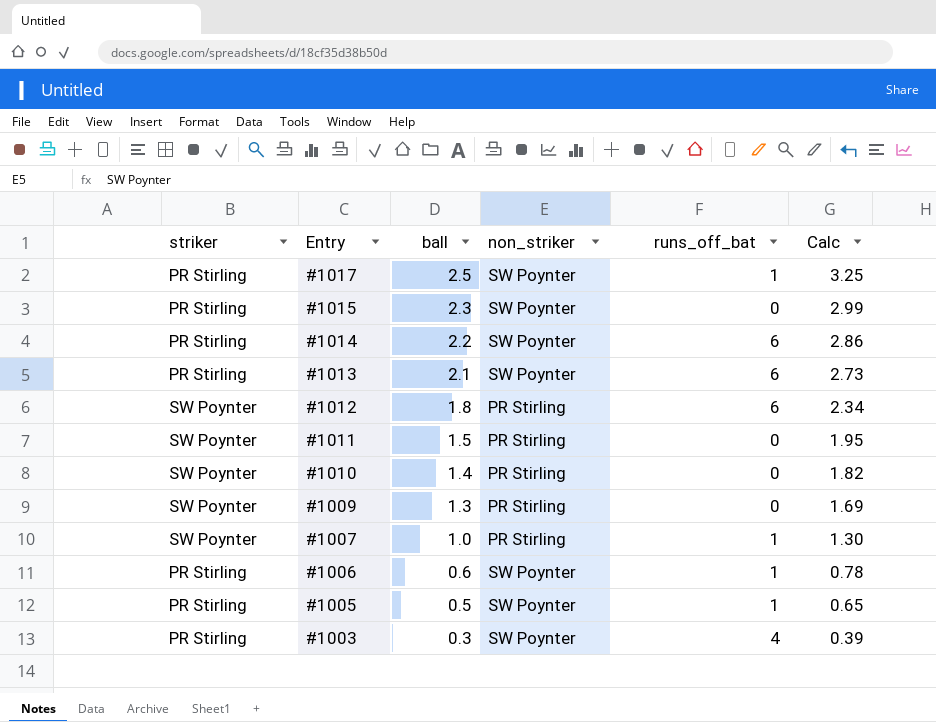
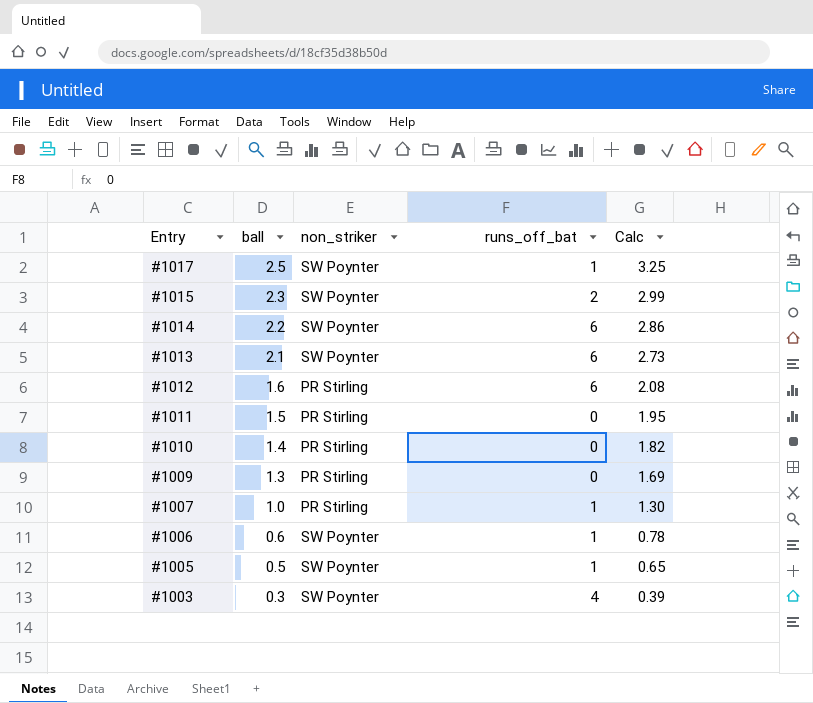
column striker | position: 1 -> none
#1015 | runs_off_bat: 0 -> 2
#1012 | ball: 1.8 -> 1.6
#1012 | Calc: 2.34 -> 2.08

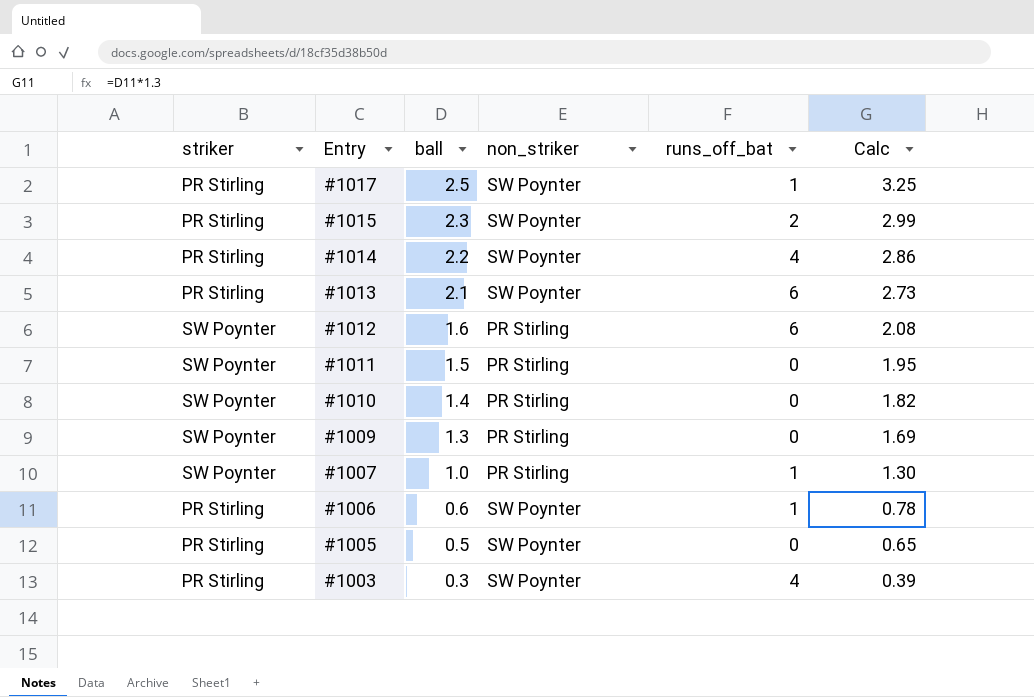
column striker | position: none -> 1
#1014 | runs_off_bat: 6 -> 4
#1005 | runs_off_bat: 1 -> 0

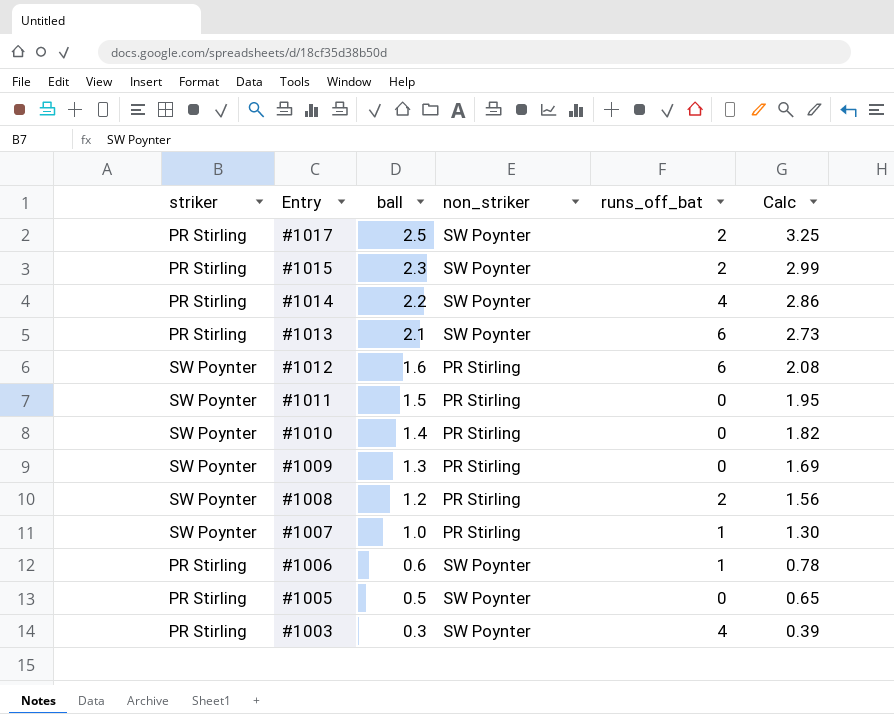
#1017 | runs_off_bat: 1 -> 2
row #1008: none -> SW Poynter | 1.2 | PR Stirling | 2 | 1.56

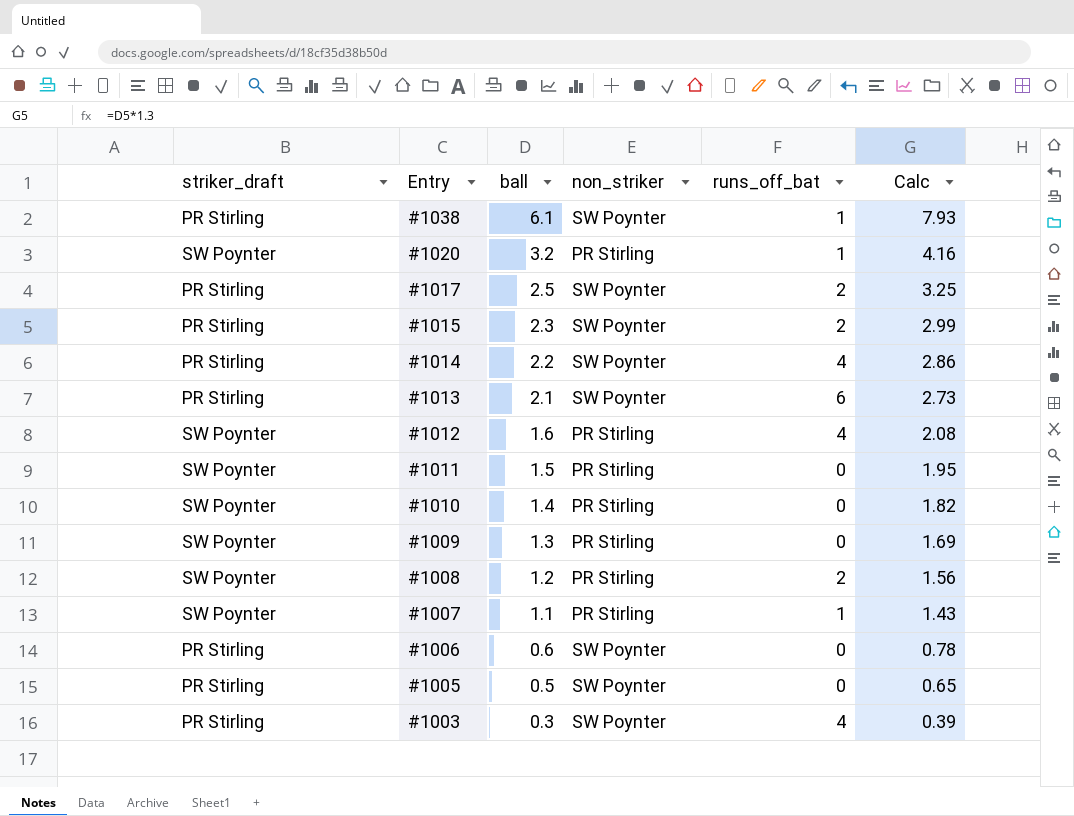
column name: striker -> striker_draft
row #1038: none -> PR Stirling | 6.1 | SW Poynter | 1 | 7.93
row #1020: none -> SW Poynter | 3.2 | PR Stirling | 1 | 4.16
#1012 | runs_off_bat: 6 -> 4
#1007 | ball: 1.0 -> 1.1
#1007 | Calc: 1.30 -> 1.43
#1006 | runs_off_bat: 1 -> 0

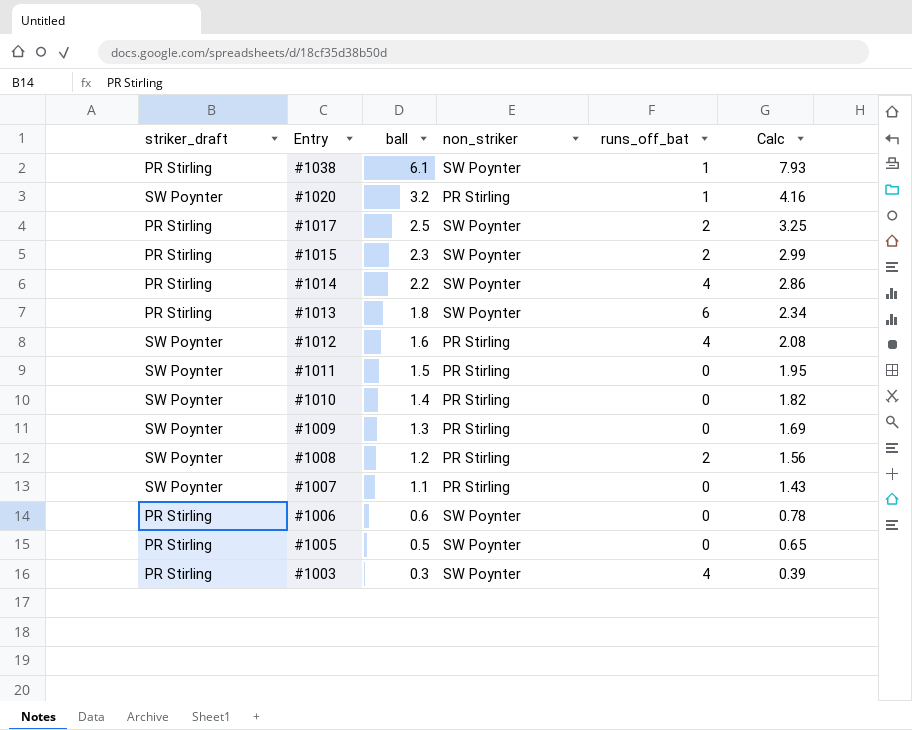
#1013 | ball: 2.1 -> 1.8
#1013 | Calc: 2.73 -> 2.34
#1007 | runs_off_bat: 1 -> 0

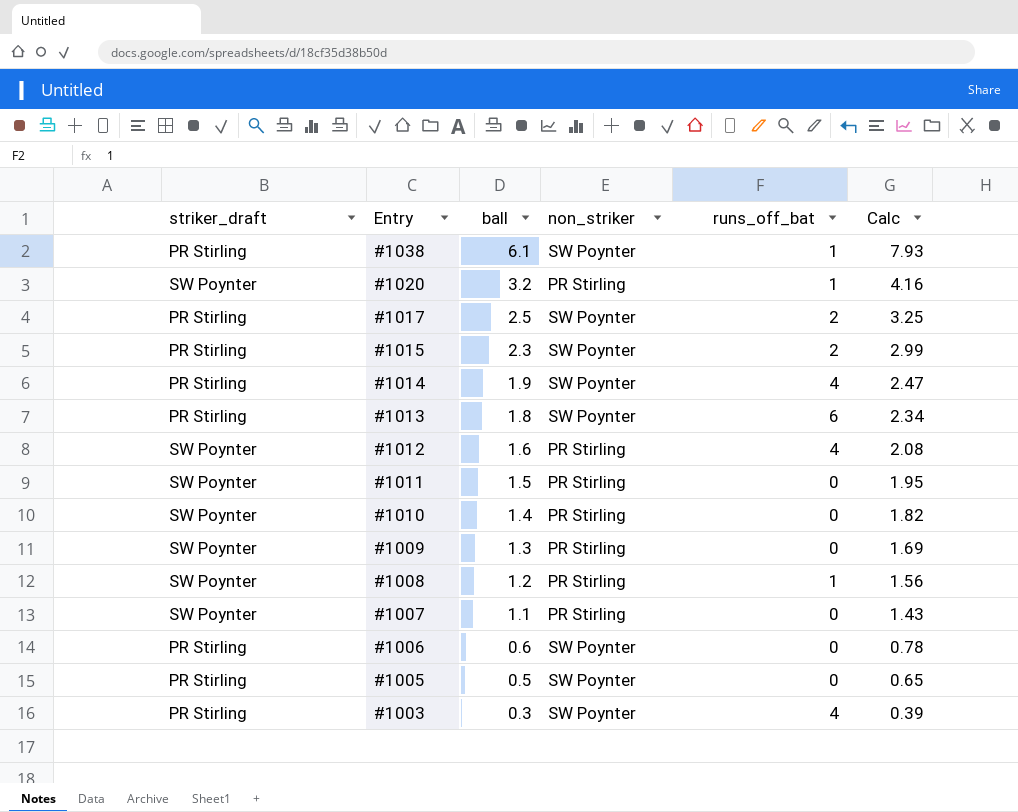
#1014 | ball: 2.2 -> 1.9
#1014 | Calc: 2.86 -> 2.47
#1008 | runs_off_bat: 2 -> 1

